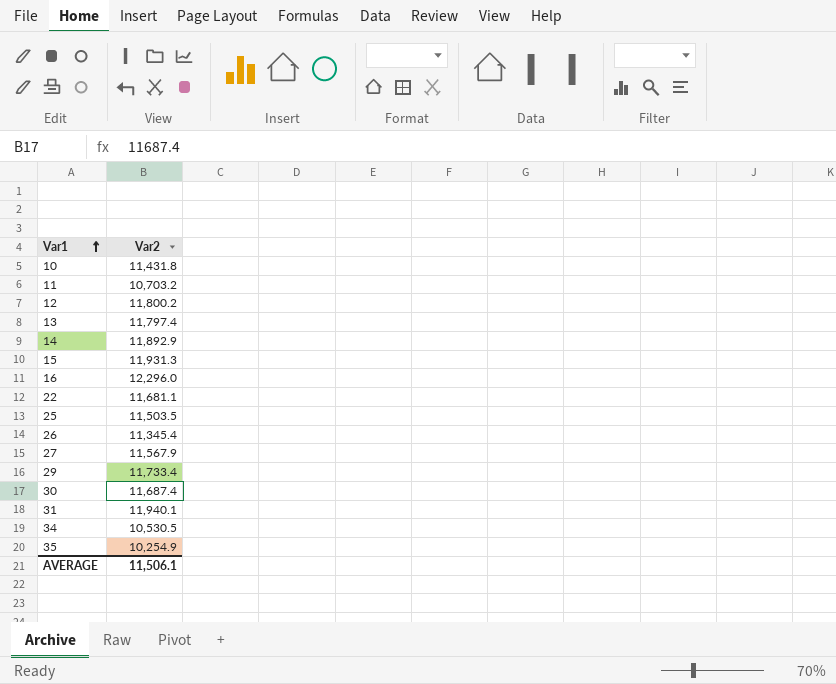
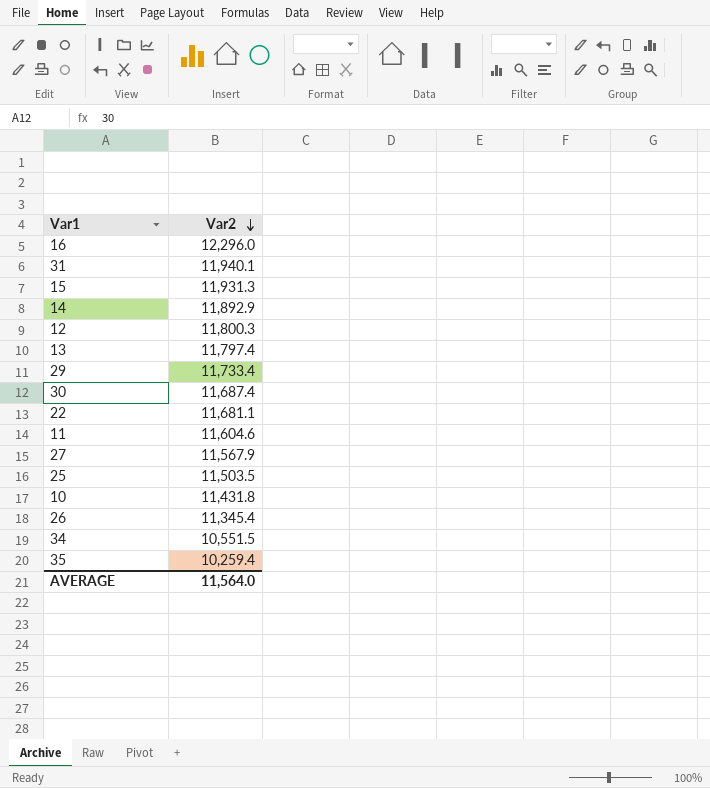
row order: Var1 ascending -> Var2 descending
12 | Var2: 11,800.2 -> 11,800.3
11 | Var2: 10,703.2 -> 11,604.6
34 | Var2: 10,530.5 -> 10,551.5
35 | Var2: 10,254.9 -> 10,259.4
AVERAGE | Var2: 11,506.1 -> 11,564.0

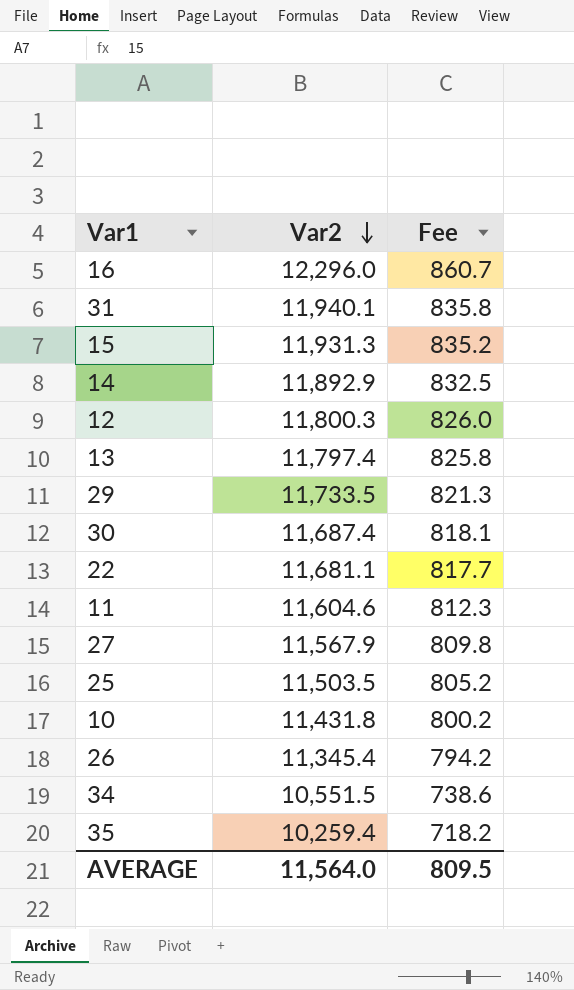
column Fee | formula: none -> [Var2] * 0.07
29 | Var2: 11,733.4 -> 11,733.5

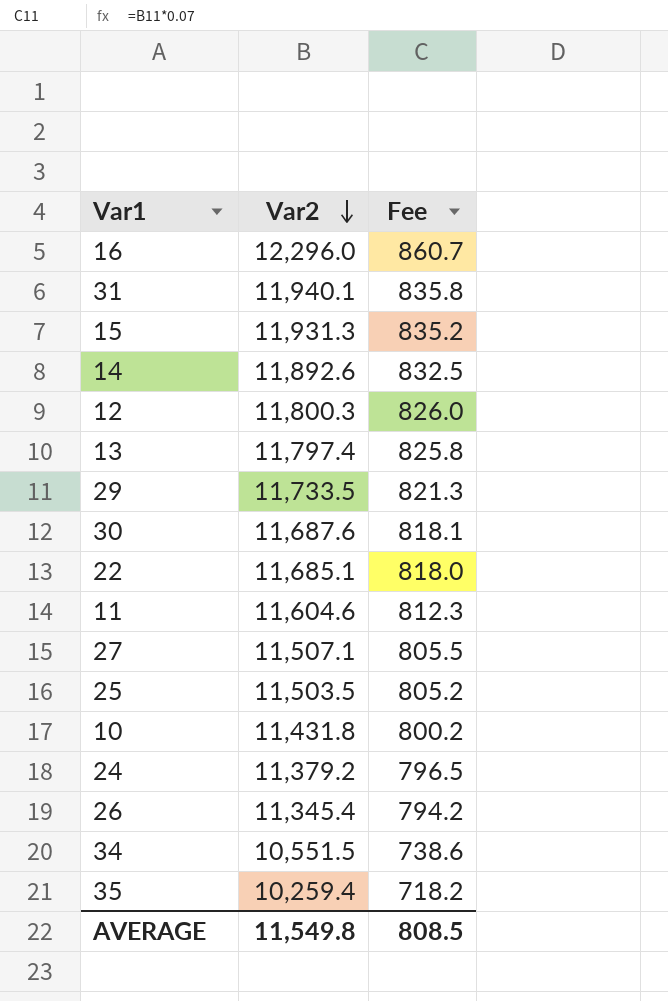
14 | Var2: 11,892.9 -> 11,892.6
30 | Var2: 11,687.4 -> 11,687.6
22 | Var2: 11,681.1 -> 11,685.1
22 | Fee: 817.7 -> 818.0
27 | Var2: 11,567.9 -> 11,507.1
27 | Fee: 809.8 -> 805.5
row 24: none -> 11,379.2 | 796.5
AVERAGE | Var2: 11,564.0 -> 11,549.8
AVERAGE | Fee: 809.5 -> 808.5

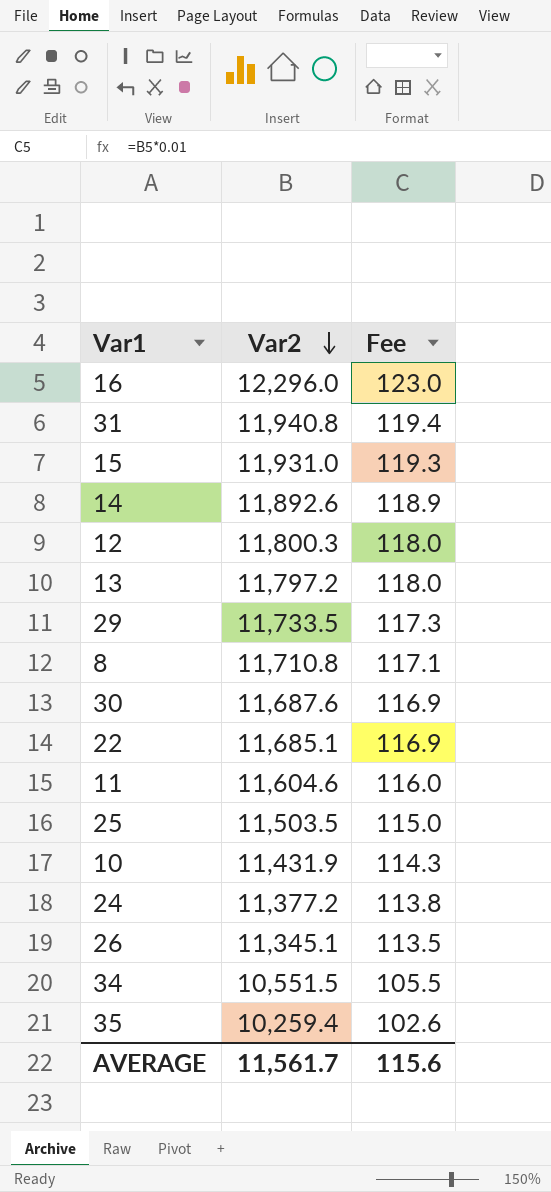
column Fee | formula: [Var2] * 0.07 -> [Var2] * 0.01
row 27: 11,507.1 | 805.5 -> none
31 | Var2: 11,940.1 -> 11,940.8
15 | Var2: 11,931.3 -> 11,931.0
13 | Var2: 11,797.4 -> 11,797.2
row 8: none -> 11,710.8 | 117.1
10 | Var2: 11,431.8 -> 11,431.9
24 | Var2: 11,379.2 -> 11,377.2
26 | Var2: 11,345.4 -> 11,345.1
AVERAGE | Var2: 11,549.8 -> 11,561.7
AVERAGE | Fee: 808.5 -> 115.6

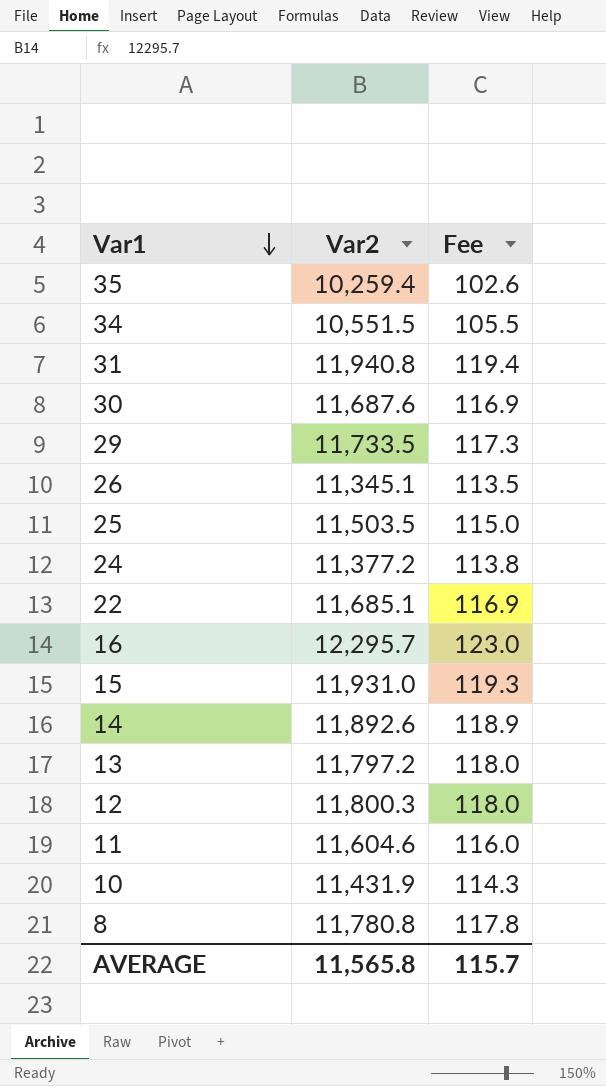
row order: Var2 descending -> Var1 descending
16 | Var2: 12,296.0 -> 12,295.7
8 | Var2: 11,710.8 -> 11,780.8
8 | Fee: 117.1 -> 117.8
AVERAGE | Var2: 11,561.7 -> 11,565.8
AVERAGE | Fee: 115.6 -> 115.7

